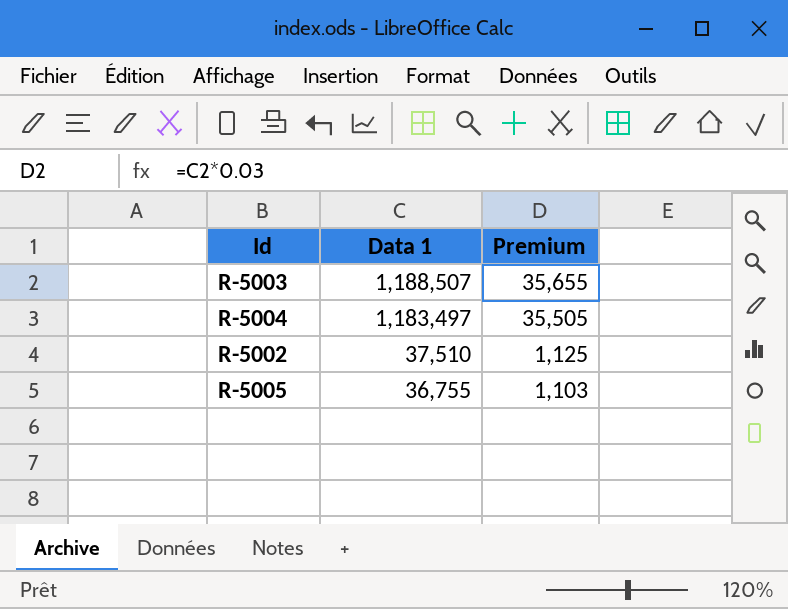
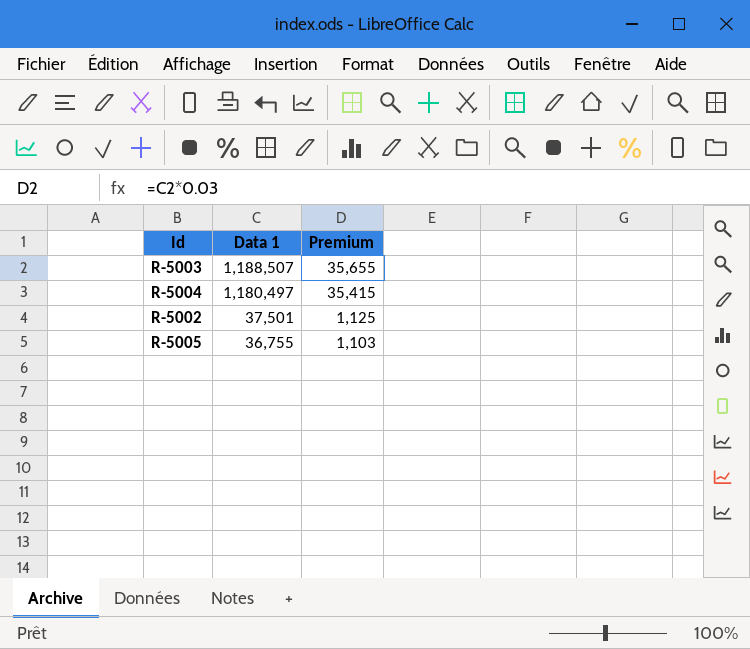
R-5004 | Data 1: 1,183,497 -> 1,180,497
R-5004 | Premium: 35,505 -> 35,415
R-5002 | Data 1: 37,510 -> 37,501

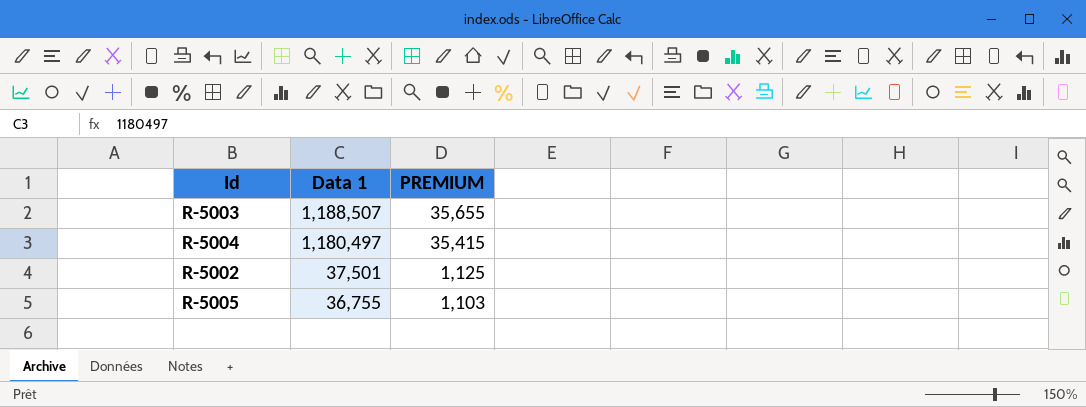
column name: Premium -> PREMIUM

